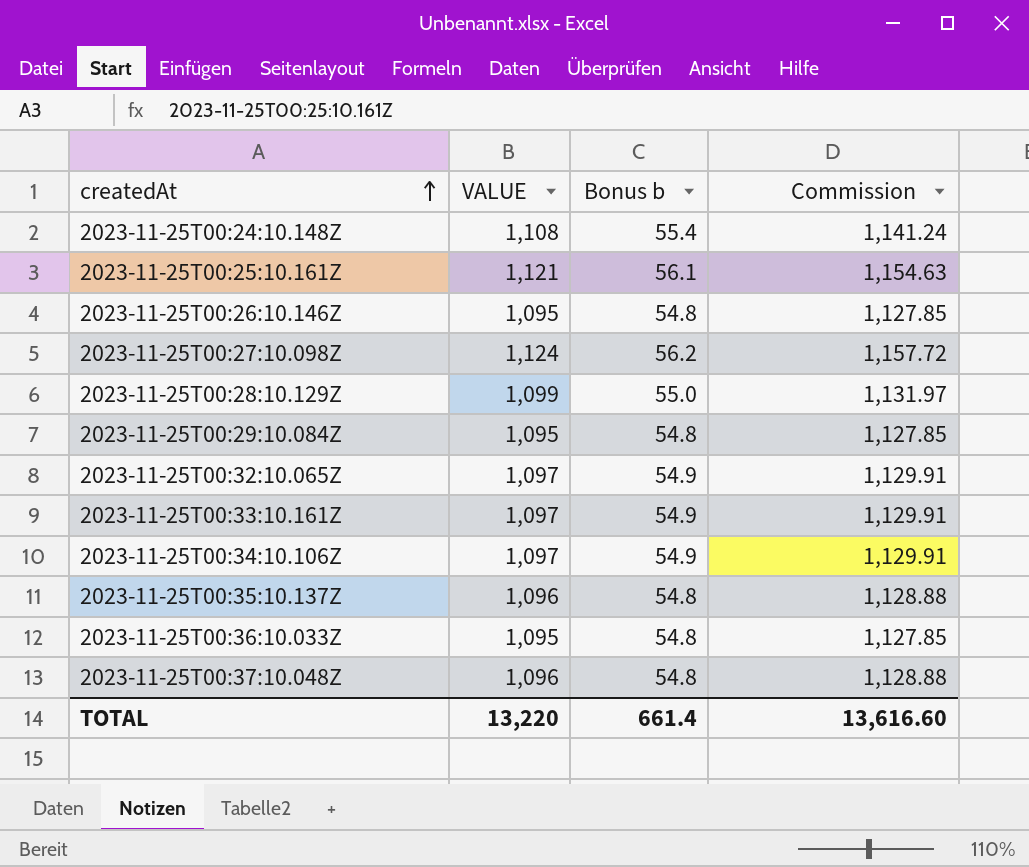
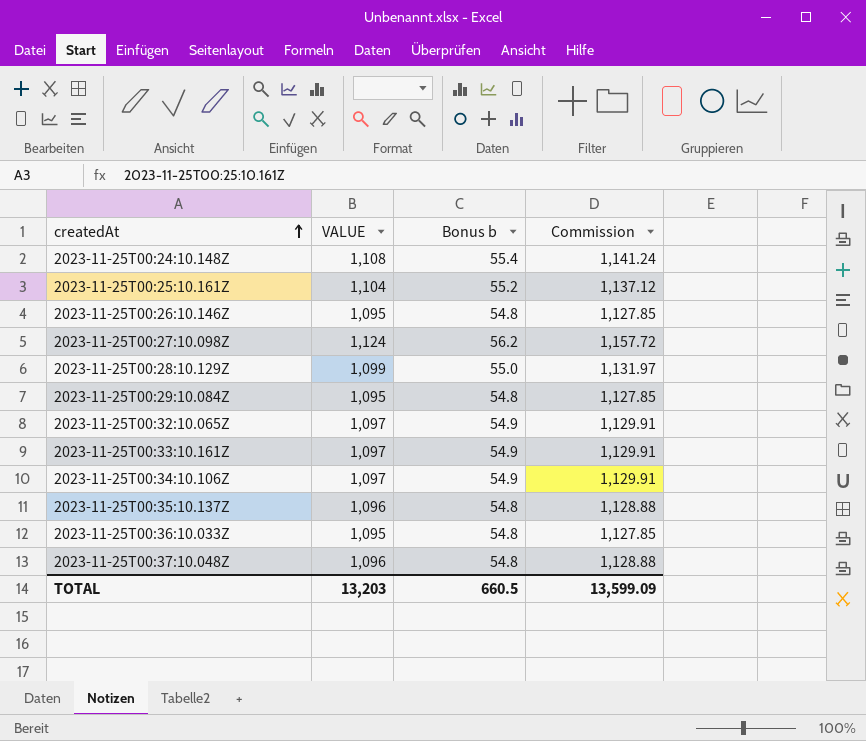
2023-11-25T00:25:10.161Z | VALUE: 1,121 -> 1,104
2023-11-25T00:25:10.161Z | Bonus b: 56.1 -> 55.2
2023-11-25T00:25:10.161Z | Commission: 1,154.63 -> 1,137.12
TOTAL | VALUE: 13,220 -> 13,203
TOTAL | Bonus b: 661.4 -> 660.5
TOTAL | Commission: 13,616.60 -> 13,599.09

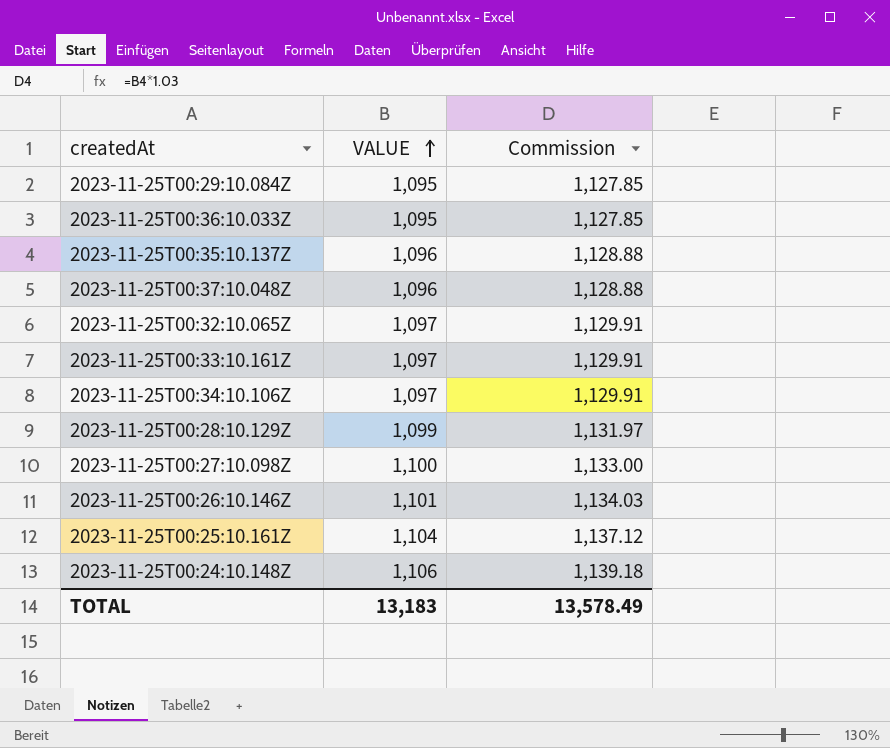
row order: createdAt ascending -> VALUE ascending
column Bonus b | formula: [VALUE] * 0.05 -> none
2023-11-25T00:27:10.098Z | VALUE: 1,124 -> 1,100
2023-11-25T00:27:10.098Z | Commission: 1,157.72 -> 1,133.00
2023-11-25T00:26:10.146Z | VALUE: 1,095 -> 1,101
2023-11-25T00:26:10.146Z | Commission: 1,127.85 -> 1,134.03
2023-11-25T00:24:10.148Z | VALUE: 1,108 -> 1,106
2023-11-25T00:24:10.148Z | Commission: 1,141.24 -> 1,139.18
TOTAL | VALUE: 13,203 -> 13,183
TOTAL | Commission: 13,599.09 -> 13,578.49

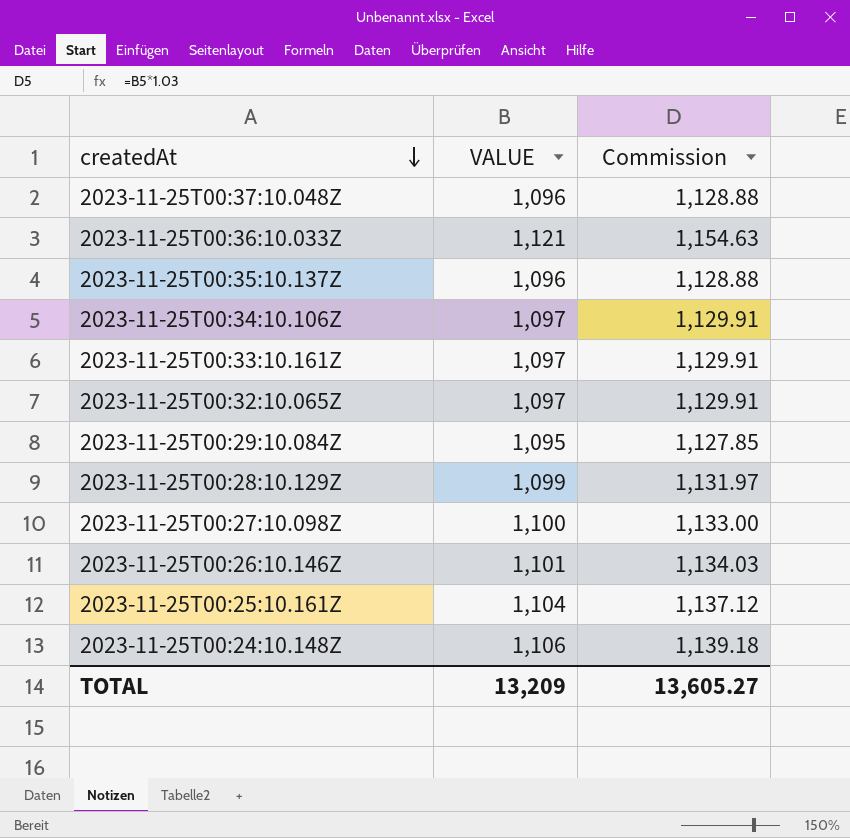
row order: VALUE ascending -> createdAt descending
2023-11-25T00:36:10.033Z | VALUE: 1,095 -> 1,121
2023-11-25T00:36:10.033Z | Commission: 1,127.85 -> 1,154.63
TOTAL | VALUE: 13,183 -> 13,209
TOTAL | Commission: 13,578.49 -> 13,605.27

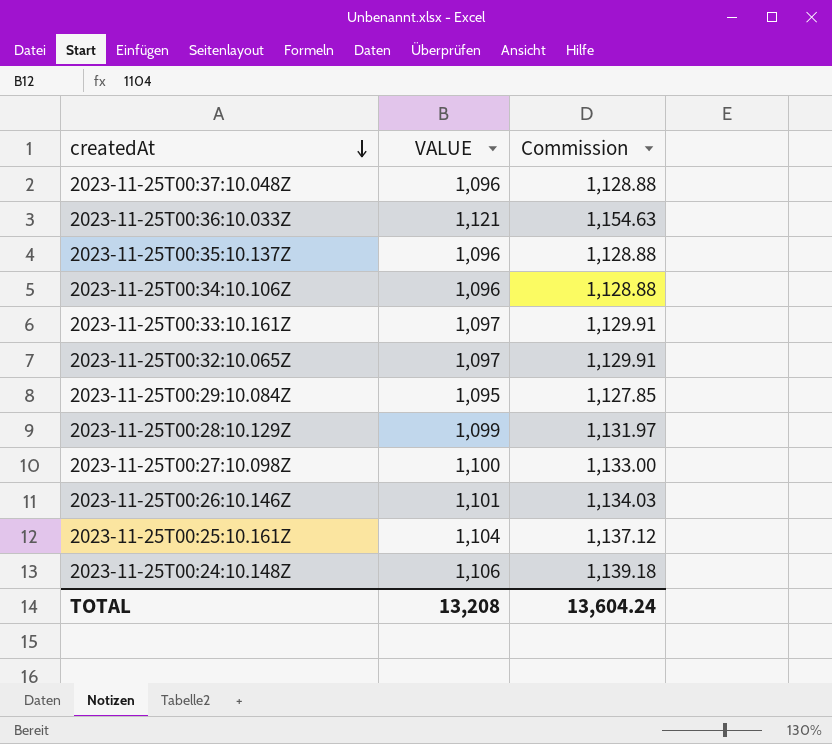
2023-11-25T00:34:10.106Z | VALUE: 1,097 -> 1,096
2023-11-25T00:34:10.106Z | Commission: 1,129.91 -> 1,128.88
TOTAL | VALUE: 13,209 -> 13,208
TOTAL | Commission: 13,605.27 -> 13,604.24

